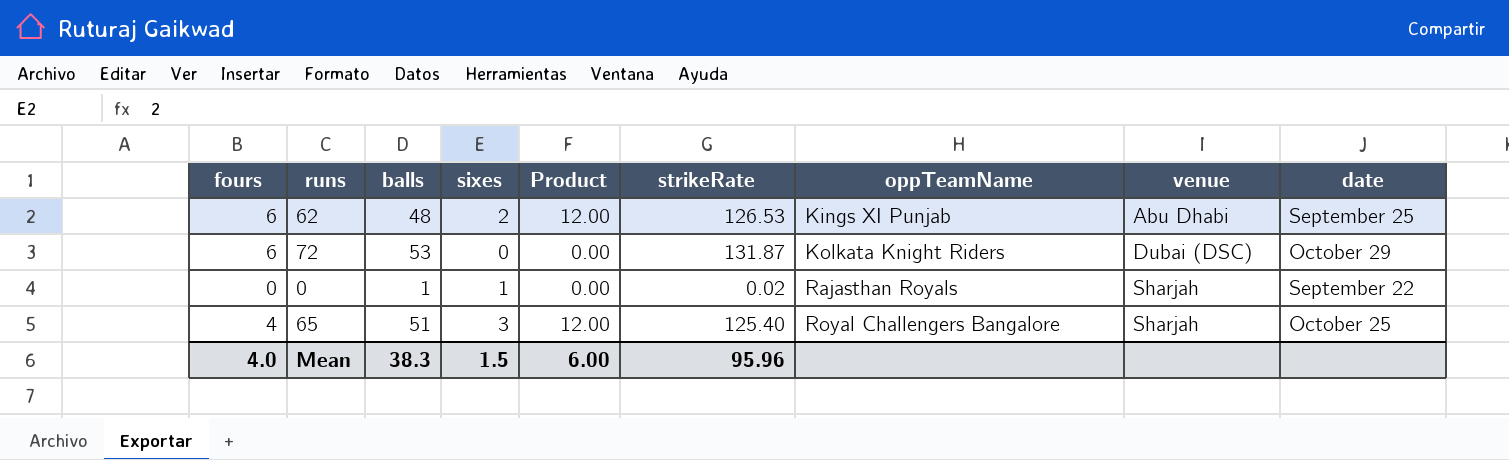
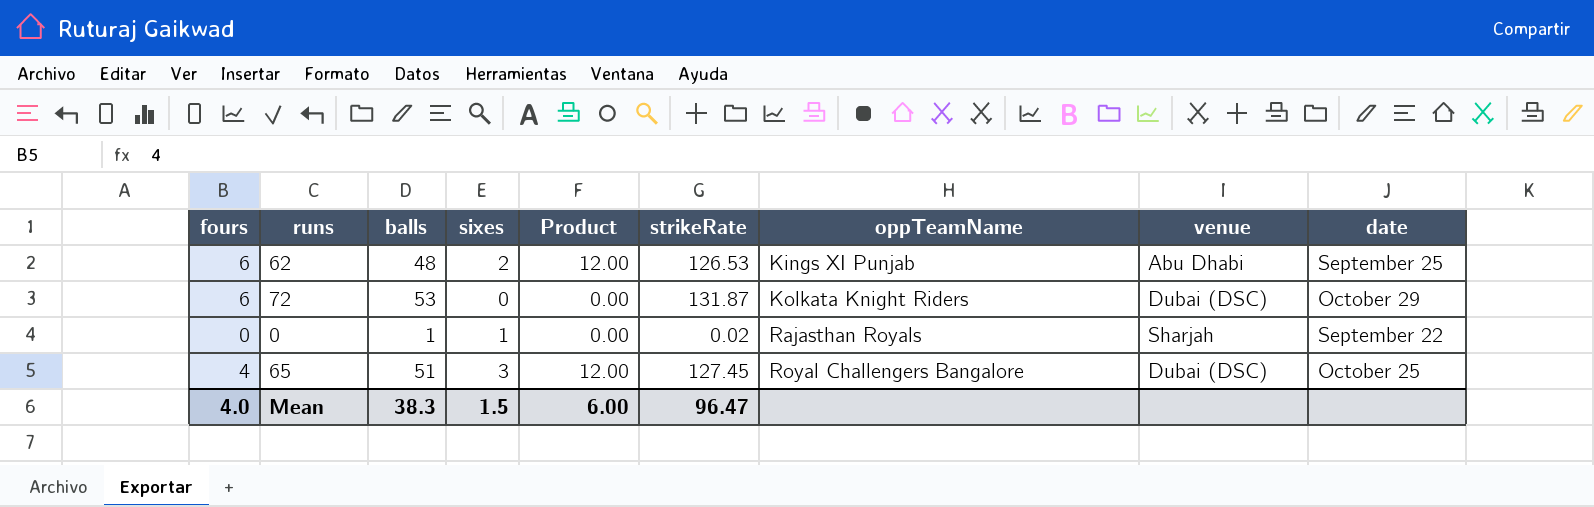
65 | strikeRate: 125.40 -> 127.45
65 | venue: Sharjah -> Dubai (DSC)
Mean | strikeRate: 95.96 -> 96.47

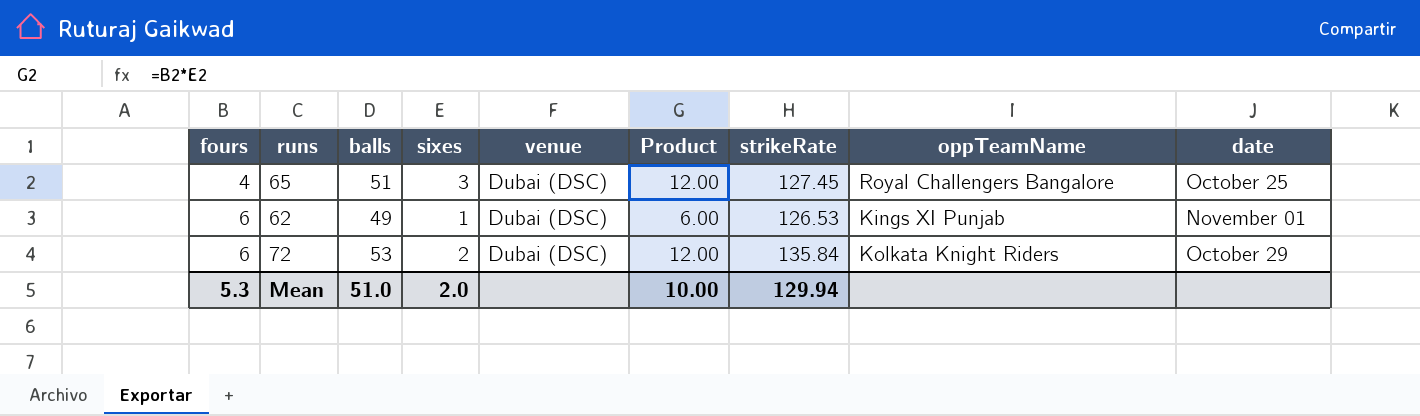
row order: oppTeamName ascending -> fours ascending
column venue | position: 8 -> 5
row 0: 0 | 1 | 1 | 0.00 | 0.02 | Rajasthan Royals | Sharjah | September 22 -> none
62 | balls: 48 -> 49
62 | sixes: 2 -> 1
62 | venue: Abu Dhabi -> Dubai (DSC)
62 | Product: 12.00 -> 6.00
62 | date: September 25 -> November 01
72 | sixes: 0 -> 2
72 | Product: 0.00 -> 12.00
72 | strikeRate: 131.87 -> 135.84
Mean | fours: 4.0 -> 5.3
Mean | balls: 38.3 -> 51.0
Mean | sixes: 1.5 -> 2.0
Mean | Product: 6.00 -> 10.00
Mean | strikeRate: 96.47 -> 129.94

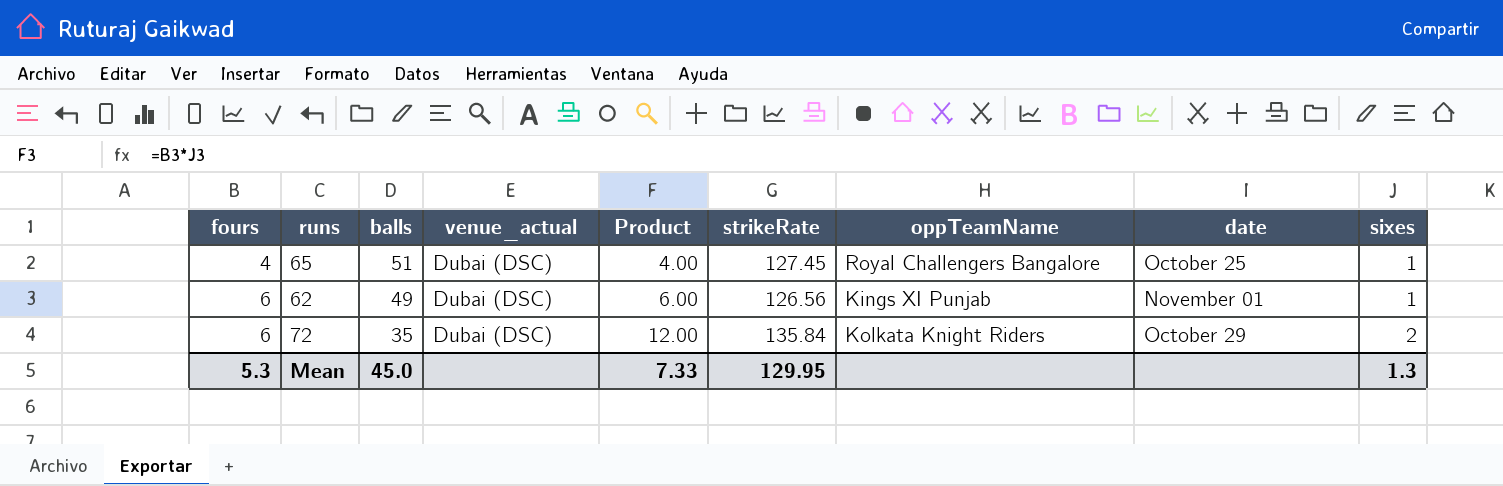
column name: venue -> venue_actual
column sixes | position: 4 -> 9
65 | Product: 12.00 -> 4.00
65 | sixes: 3 -> 1
62 | strikeRate: 126.53 -> 126.56
72 | balls: 53 -> 35
Mean | balls: 51.0 -> 45.0
Mean | Product: 10.00 -> 7.33
Mean | strikeRate: 129.94 -> 129.95
Mean | sixes: 2.0 -> 1.3

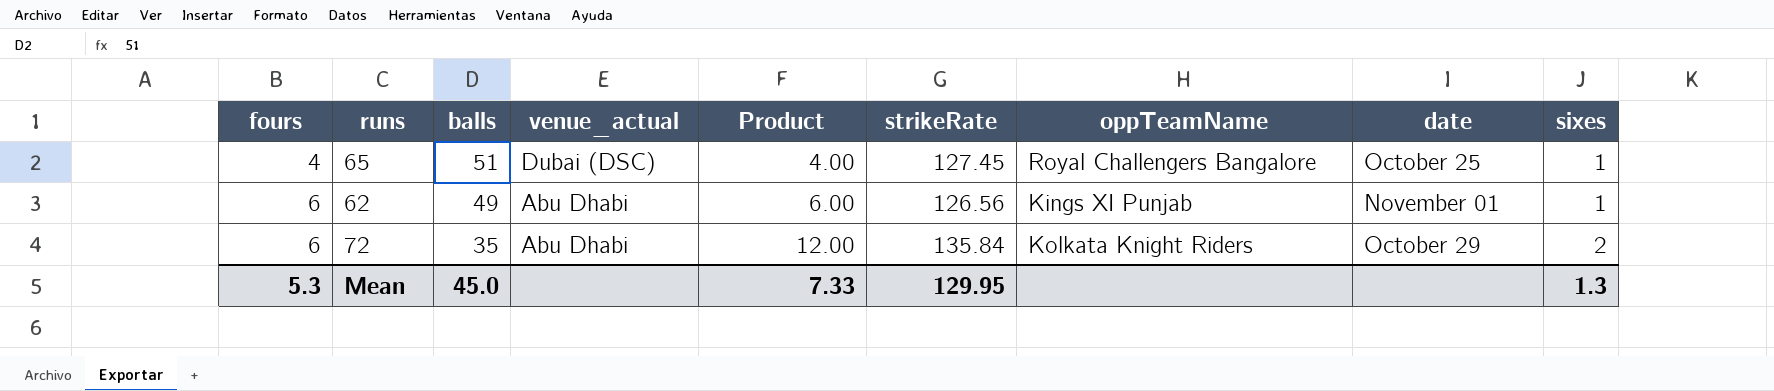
62 | venue_actual: Dubai (DSC) -> Abu Dhabi
72 | venue_actual: Dubai (DSC) -> Abu Dhabi

